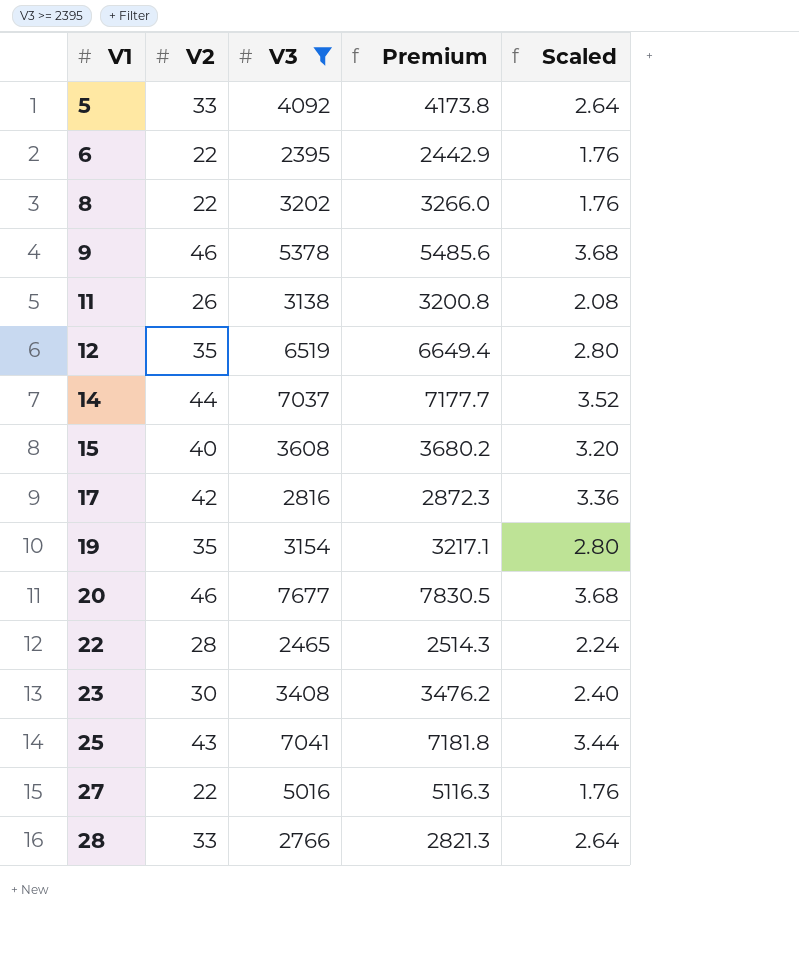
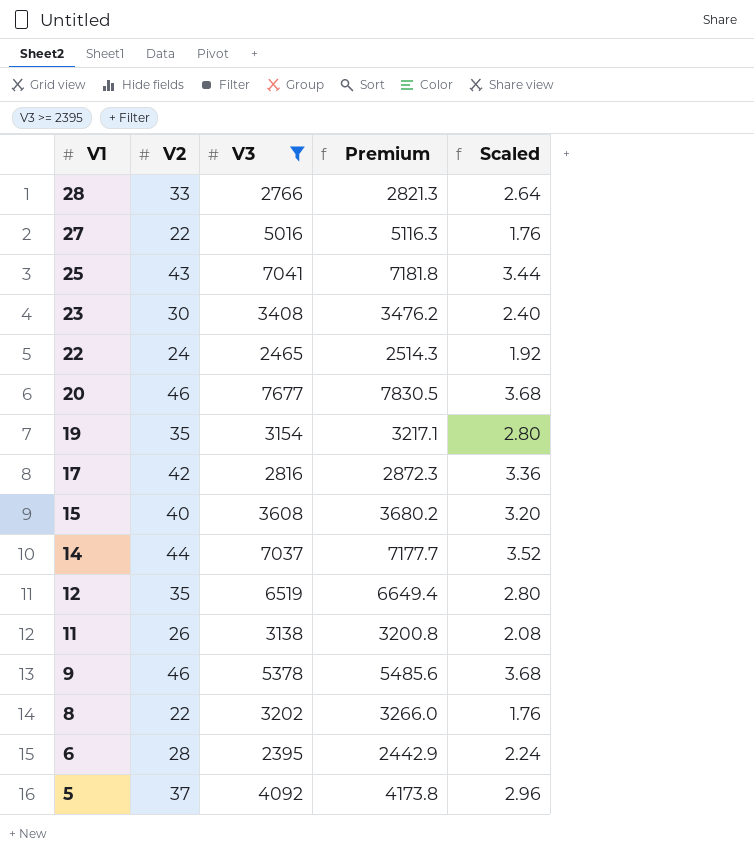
row order: V1 ascending -> V1 descending
22 | V2: 28 -> 24
22 | Scaled: 2.24 -> 1.92
6 | V2: 22 -> 28
6 | Scaled: 1.76 -> 2.24
5 | V2: 33 -> 37
5 | Scaled: 2.64 -> 2.96

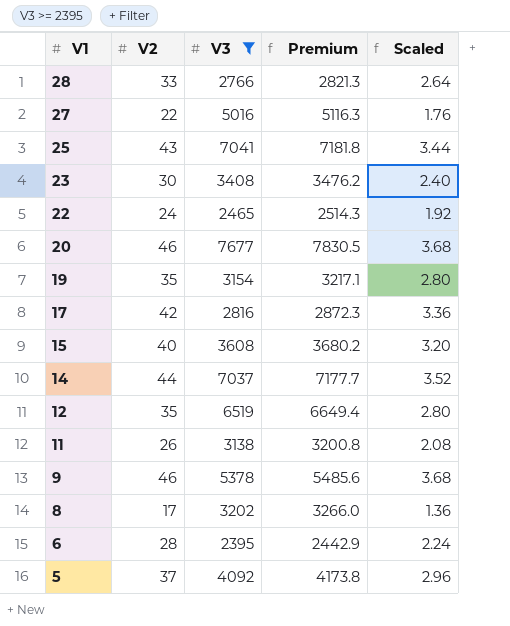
8 | V2: 22 -> 17
8 | Scaled: 1.76 -> 1.36

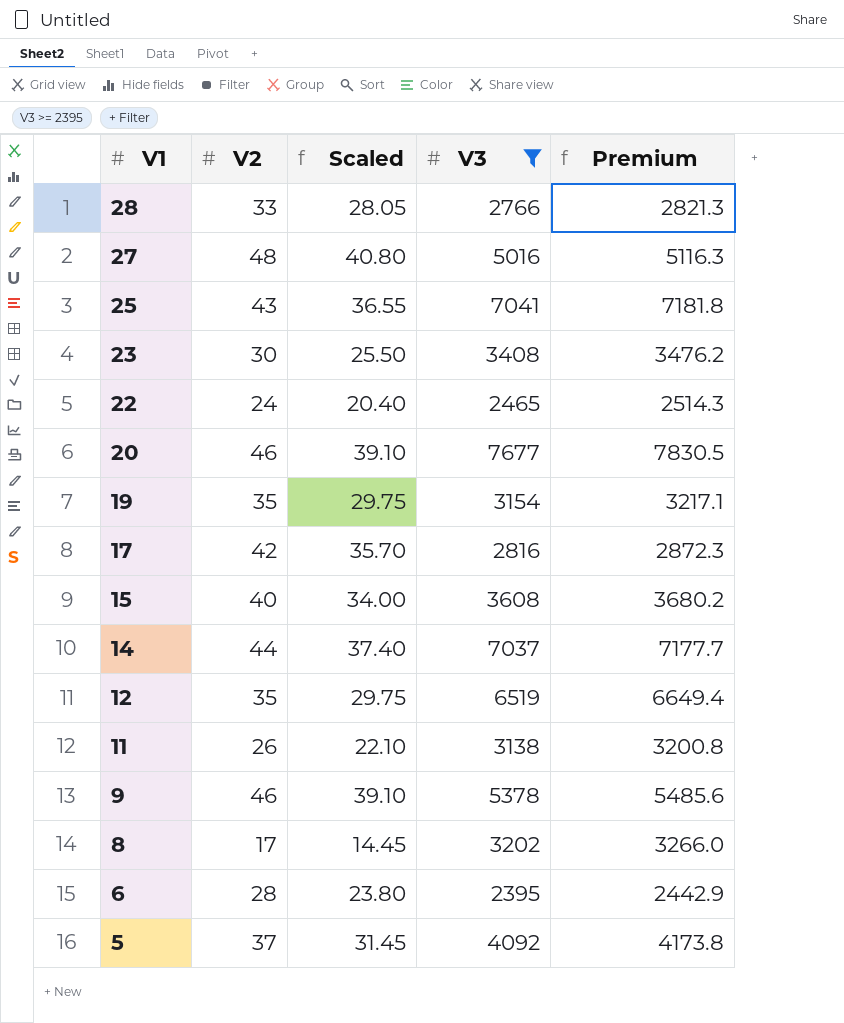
column Scaled | formula: [V2] * 0.08 -> [V2] * 0.85
column Scaled | position: 5 -> 3
27 | V2: 22 -> 48

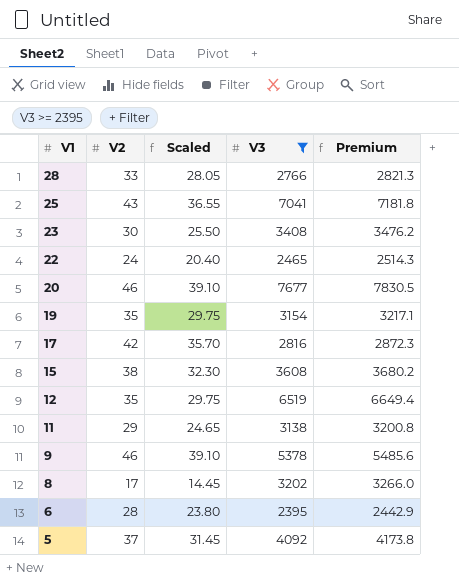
row 27: 48 | 40.80 | 5016 | 5116.3 -> none
row 14: 44 | 37.40 | 7037 | 7177.7 -> none
15 | V2: 40 -> 38
15 | Scaled: 34.00 -> 32.30
11 | V2: 26 -> 29
11 | Scaled: 22.10 -> 24.65

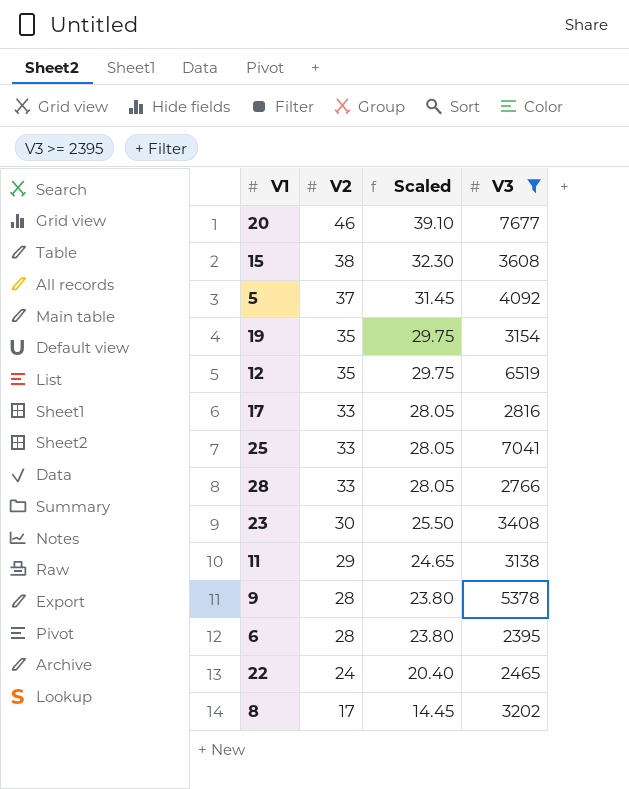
row order: V1 descending -> V2 descending
column Premium | formula: [V3] * 1.02 -> none
17 | V2: 42 -> 33
17 | Scaled: 35.70 -> 28.05
25 | V2: 43 -> 33
25 | Scaled: 36.55 -> 28.05
9 | V2: 46 -> 28
9 | Scaled: 39.10 -> 23.80

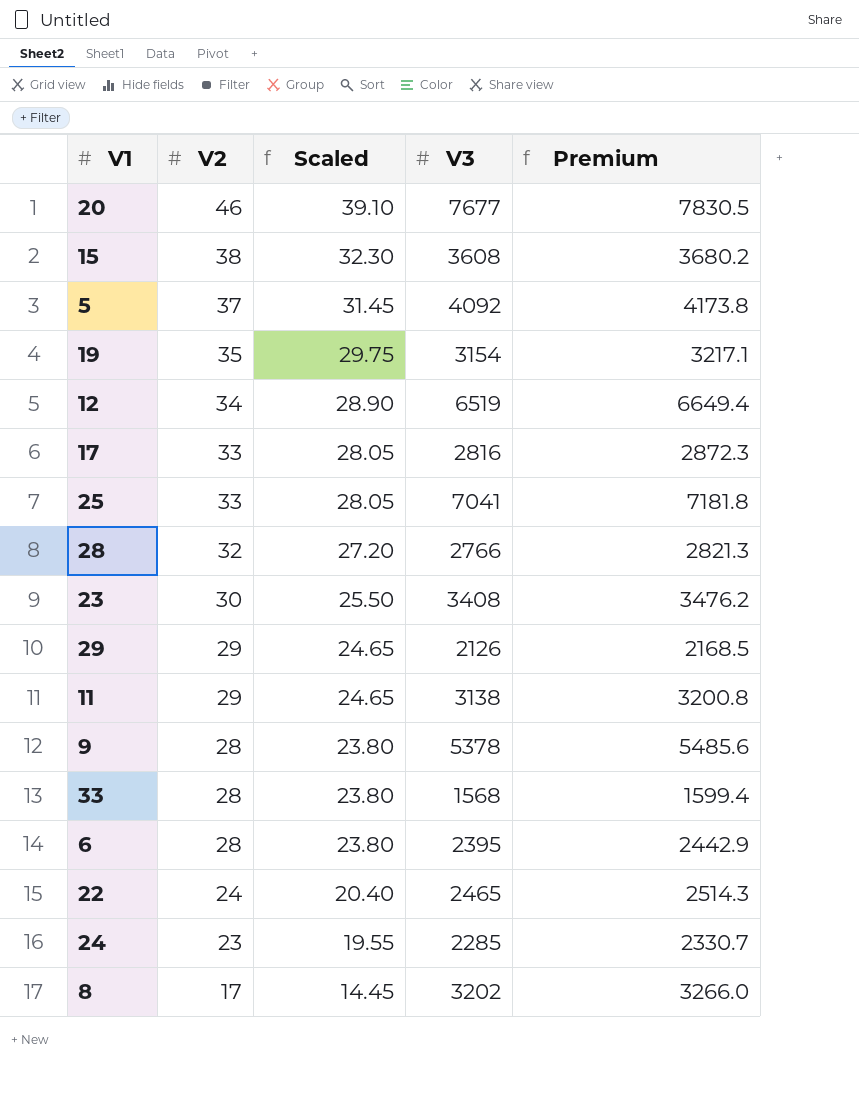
filter: V3 >= 2395 -> none
column Premium | formula: none -> [V3] * 1.02
12 | V2: 35 -> 34
12 | Scaled: 29.75 -> 28.90
28 | V2: 33 -> 32
28 | Scaled: 28.05 -> 27.20

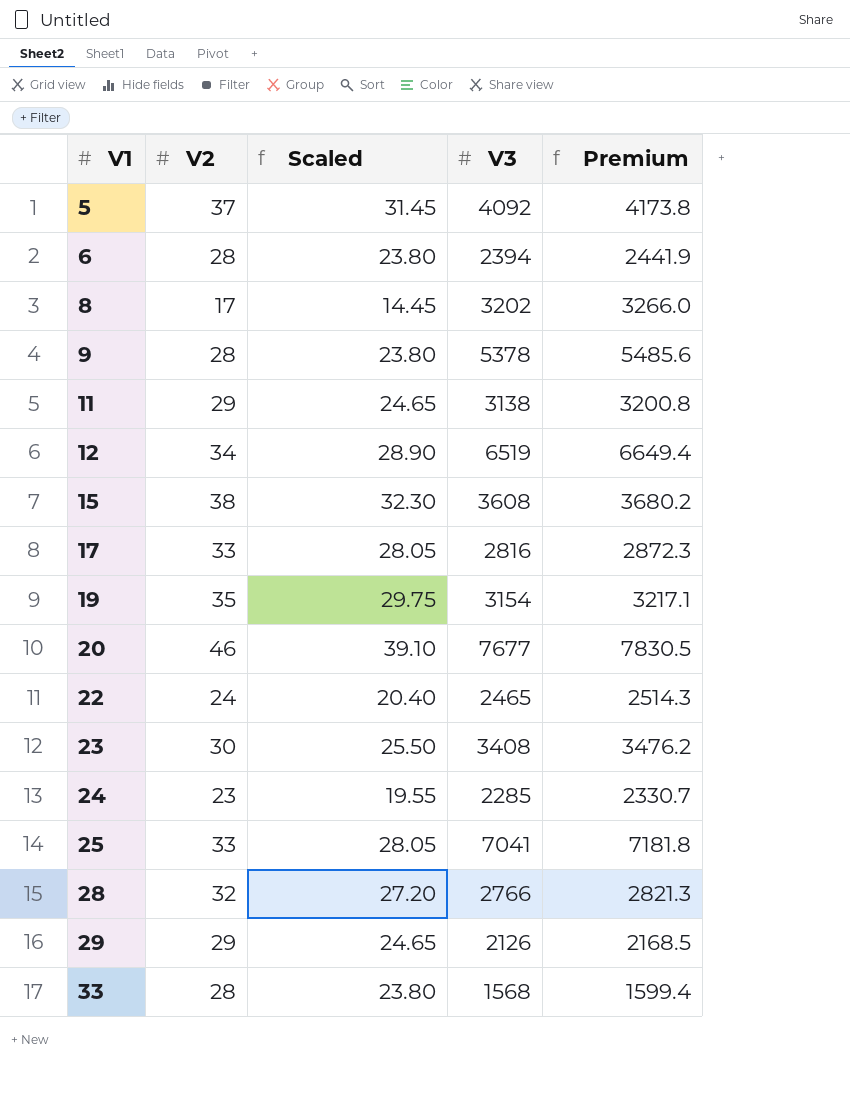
row order: V2 descending -> V1 ascending
6 | V3: 2395 -> 2394
6 | Premium: 2442.9 -> 2441.9

